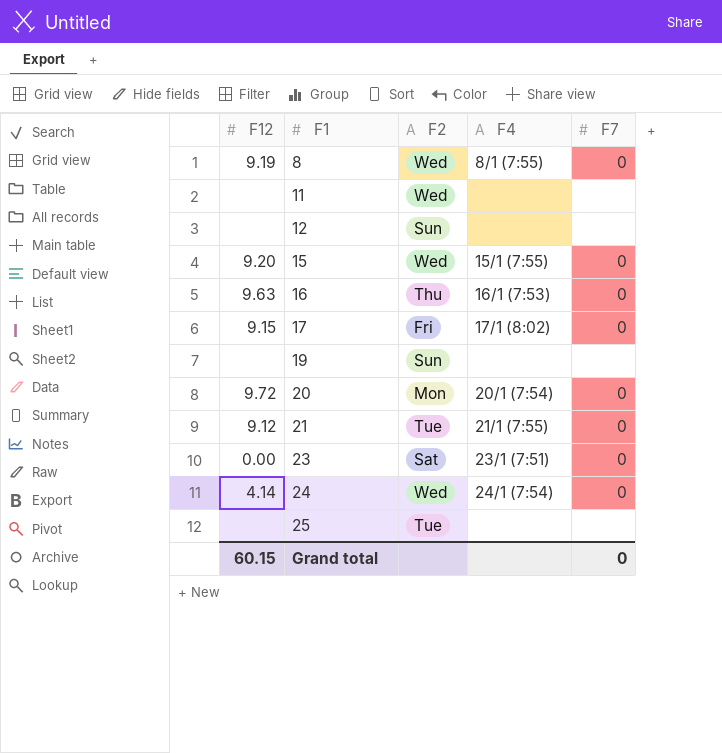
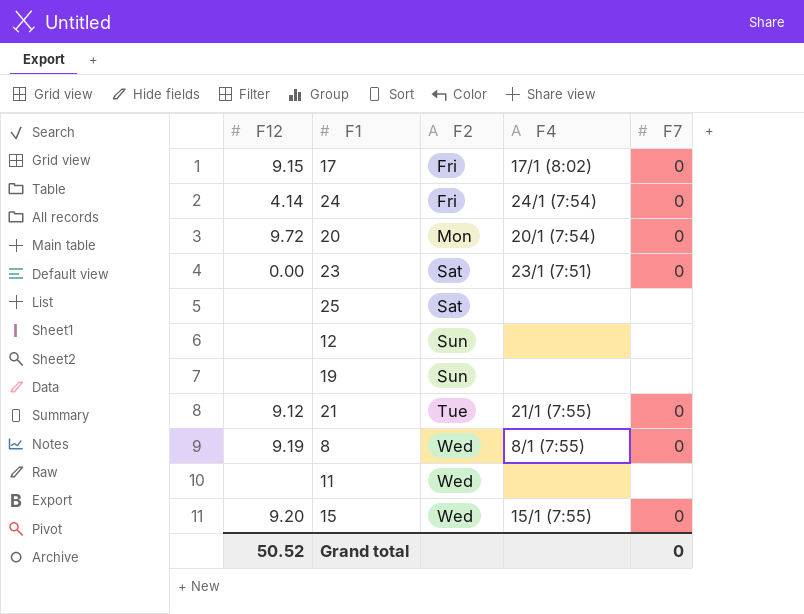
row order: F1 ascending -> F2 ascending
row 16: 9.63 | Thu | 16/1 (7:53) | 0 -> none
24 | F2: Wed -> Fri
25 | F2: Tue -> Sat
Grand total | F12: 60.15 -> 50.52

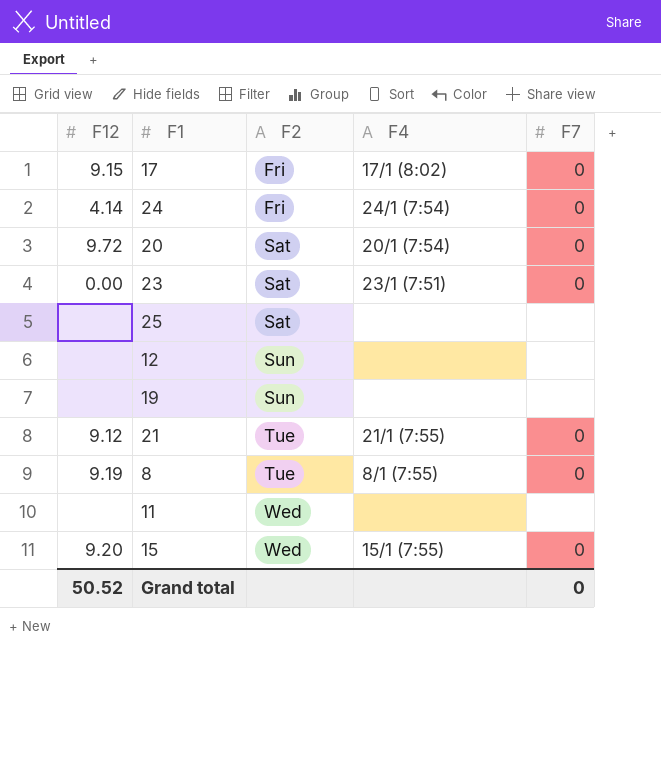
20 | F2: Mon -> Sat
8 | F2: Wed -> Tue

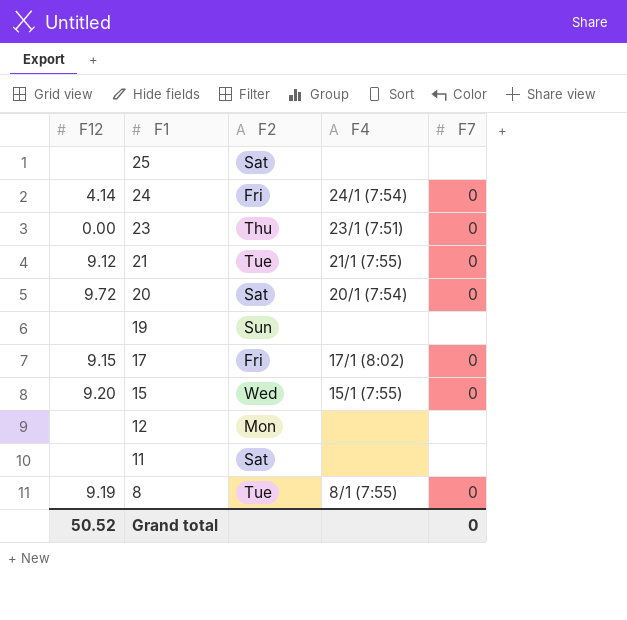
row order: F2 ascending -> F1 descending
23 | F2: Sat -> Thu
12 | F2: Sun -> Mon
11 | F2: Wed -> Sat

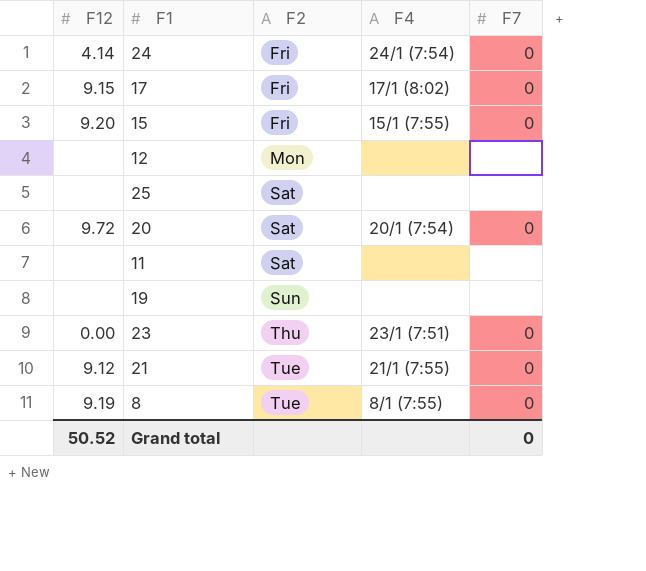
row order: F1 descending -> F2 ascending
15 | F2: Wed -> Fri

